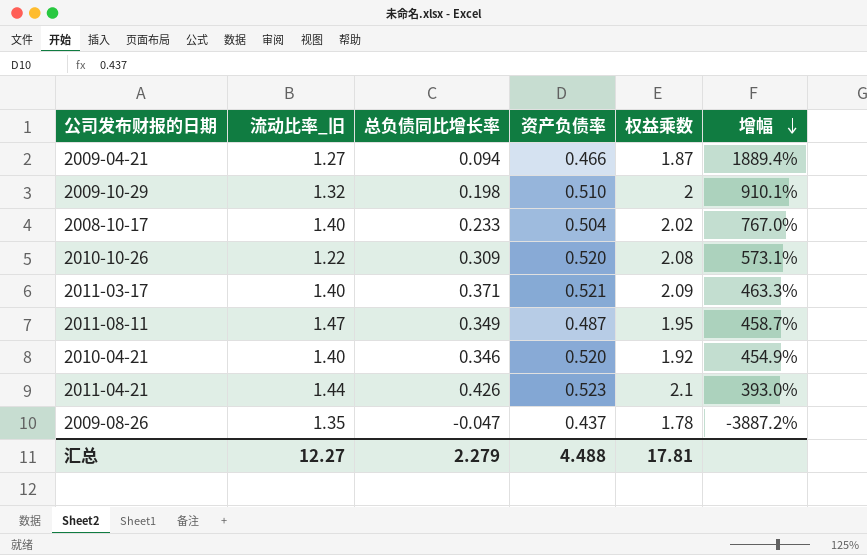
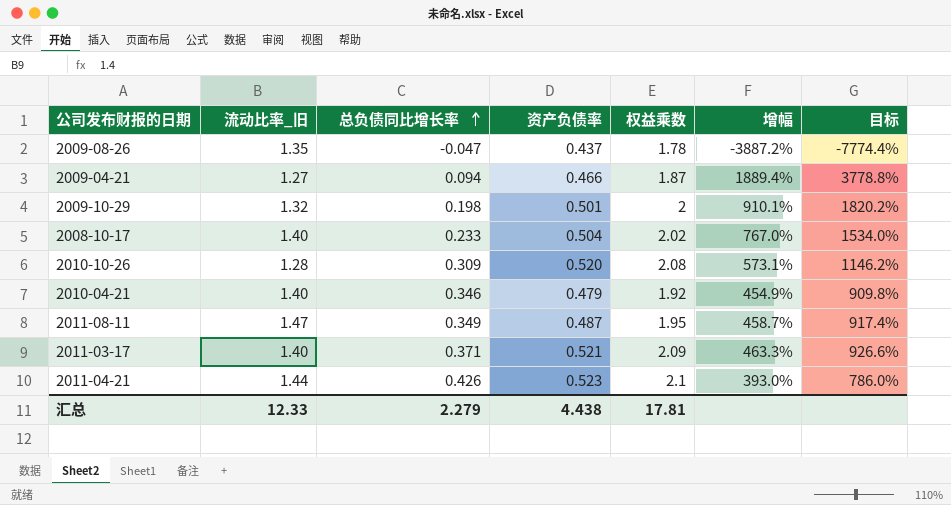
row order: 增幅 descending -> 总负债同比增长率 ascending
column 目标 | formula: none -> [增幅] * 2
2009-10-29 | 资产负债率: 0.510 -> 0.501
2010-10-26 | 流动比率_旧: 1.22 -> 1.28
2010-04-21 | 资产负债率: 0.520 -> 0.479
汇总 | 流动比率_旧: 12.27 -> 12.33
汇总 | 资产负债率: 4.488 -> 4.438

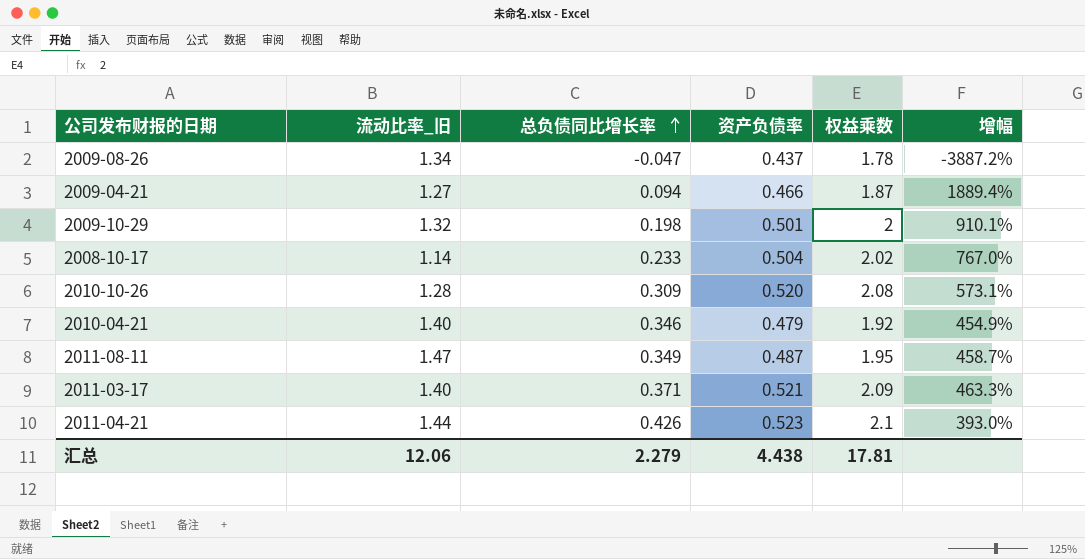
column 目标 | formula: [增幅] * 2 -> none
2009-08-26 | 流动比率_旧: 1.35 -> 1.34
2008-10-17 | 流动比率_旧: 1.40 -> 1.14
汇总 | 流动比率_旧: 12.33 -> 12.06

